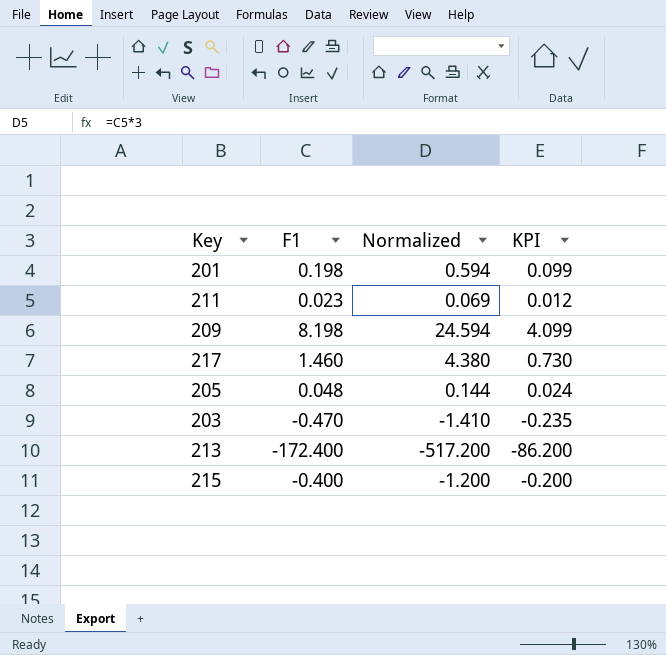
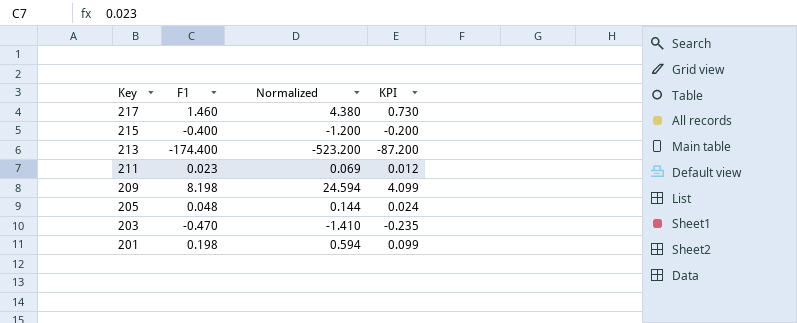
row order: none -> Key descending
213 | F1: -172.400 -> -174.400
213 | Normalized: -517.200 -> -523.200
213 | KPI: -86.200 -> -87.200

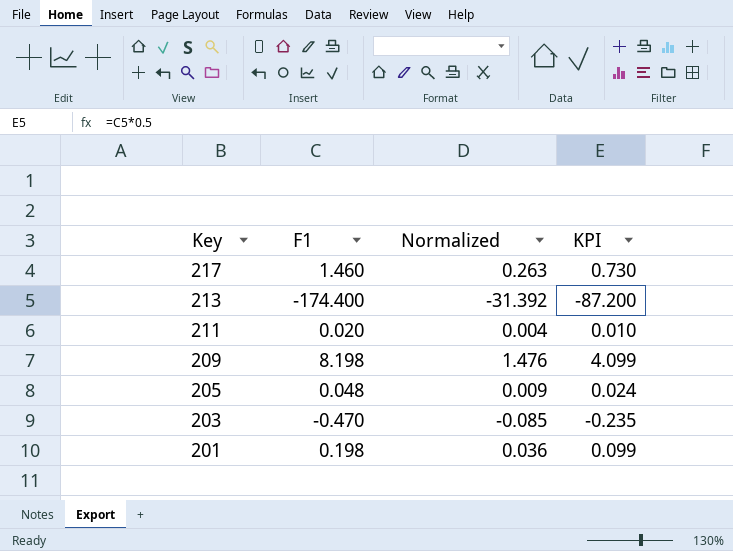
column Normalized | formula: [F1] * 3 -> [F1] * 0.18
row 215: -0.400 | -1.200 | -0.200 -> none
211 | F1: 0.023 -> 0.020
211 | KPI: 0.012 -> 0.010

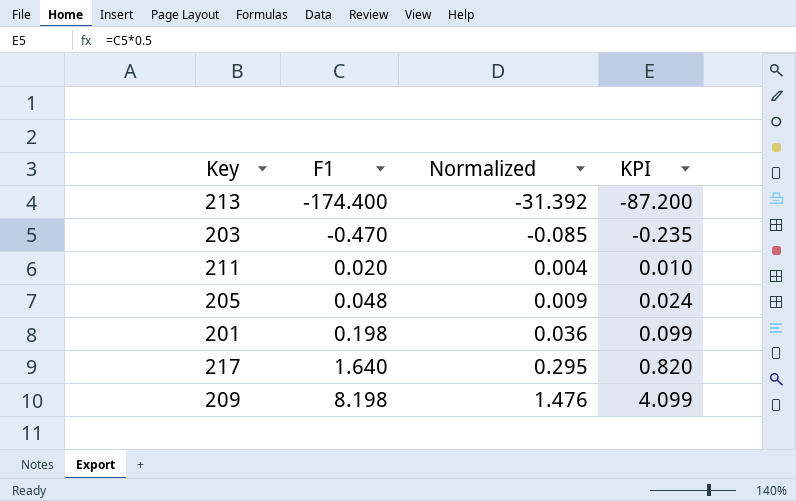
row order: Key descending -> F1 ascending
217 | F1: 1.460 -> 1.640
217 | Normalized: 0.263 -> 0.295
217 | KPI: 0.730 -> 0.820

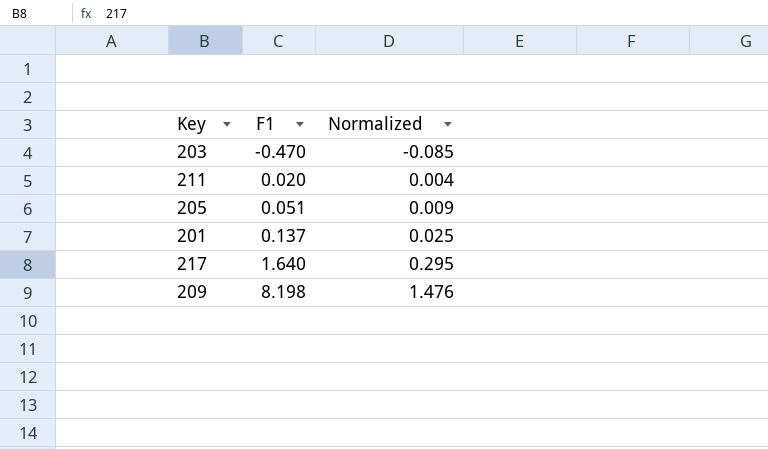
column KPI | formula: [F1] * 0.5 -> none
row 213: -174.400 | -31.392 | -87.200 -> none
205 | F1: 0.048 -> 0.051
201 | F1: 0.198 -> 0.137
201 | Normalized: 0.036 -> 0.025

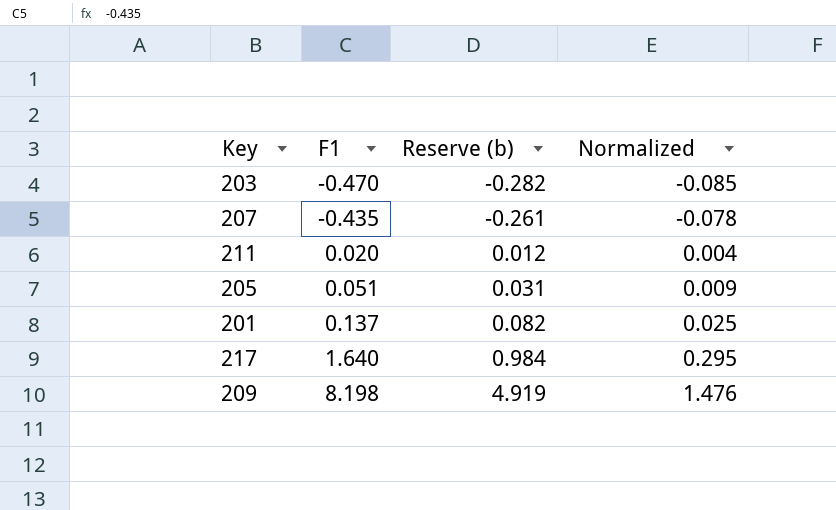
column Reserve (b) | formula: none -> [F1] * 0.6
row 207: none -> -0.435 | -0.261 | -0.078

